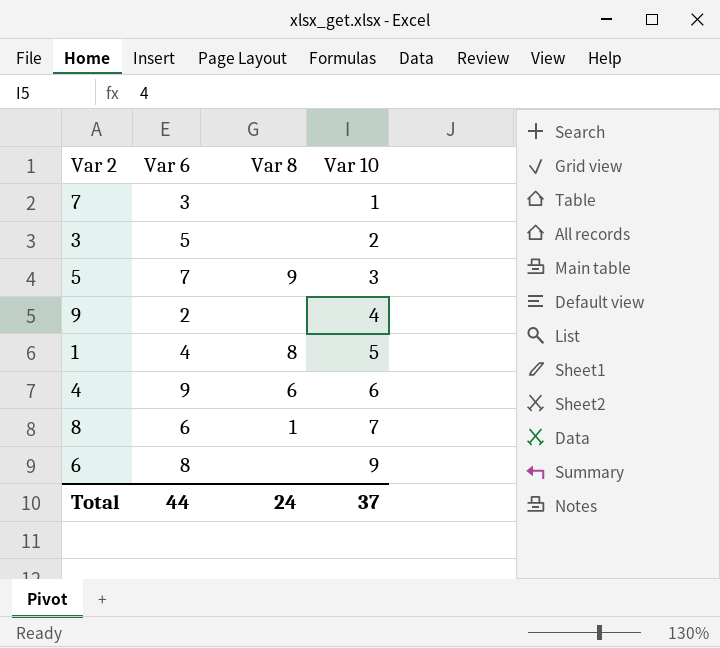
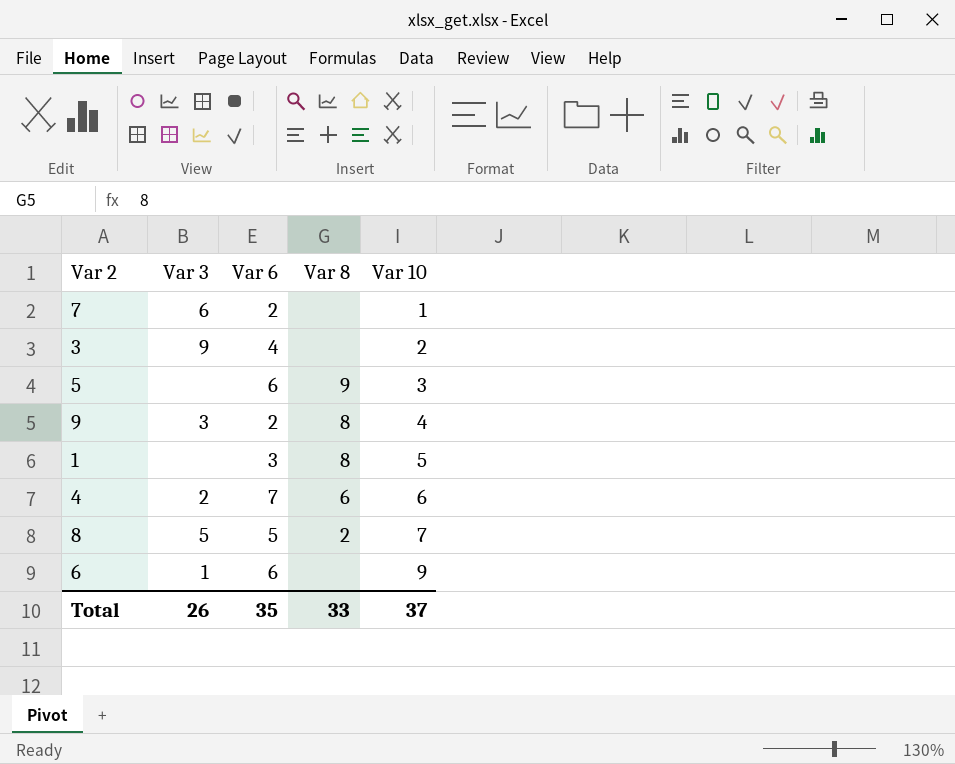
column Var 3 | position: none -> 2
7 | Var 6: 3 -> 2
3 | Var 6: 5 -> 4
5 | Var 6: 7 -> 6
9 | Var 8: none -> 8
1 | Var 6: 4 -> 3
4 | Var 6: 9 -> 7
8 | Var 6: 6 -> 5
8 | Var 8: 1 -> 2
6 | Var 6: 8 -> 6
Total | Var 6: 44 -> 35
Total | Var 8: 24 -> 33

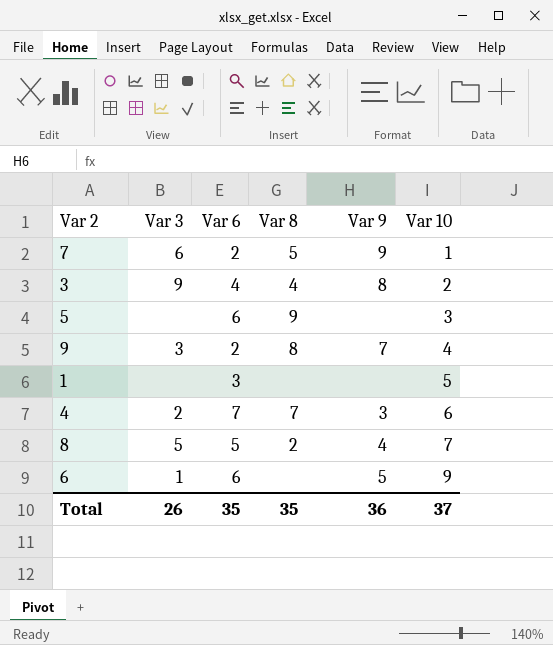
column Var 9 | position: none -> 5
7 | Var 8: none -> 5
3 | Var 8: none -> 4
1 | Var 8: 8 -> none
4 | Var 8: 6 -> 7
Total | Var 8: 33 -> 35

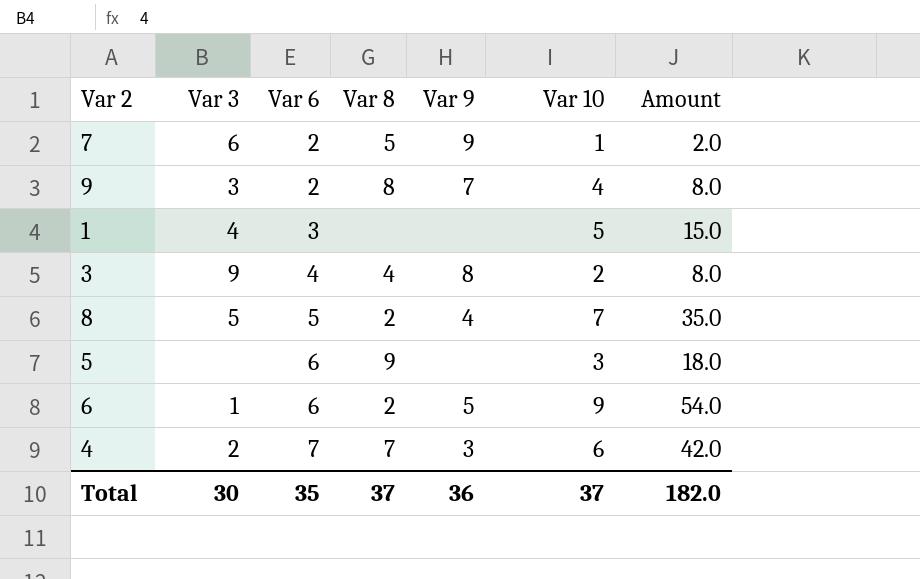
row order: Var 10 ascending -> Var 6 ascending
column Amount | formula: none -> [Var 6] * [Var 10]
1 | Var 3: none -> 4
6 | Var 8: none -> 2
Total | Var 3: 26 -> 30
Total | Var 8: 35 -> 37

